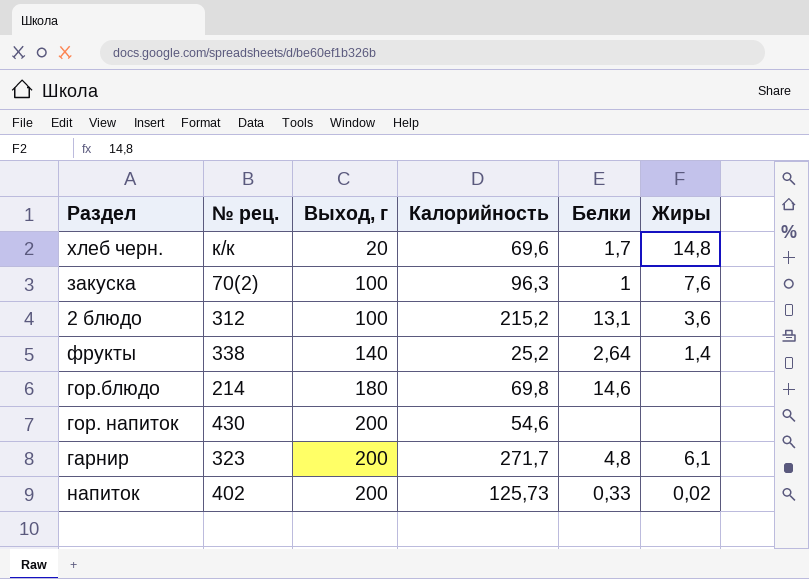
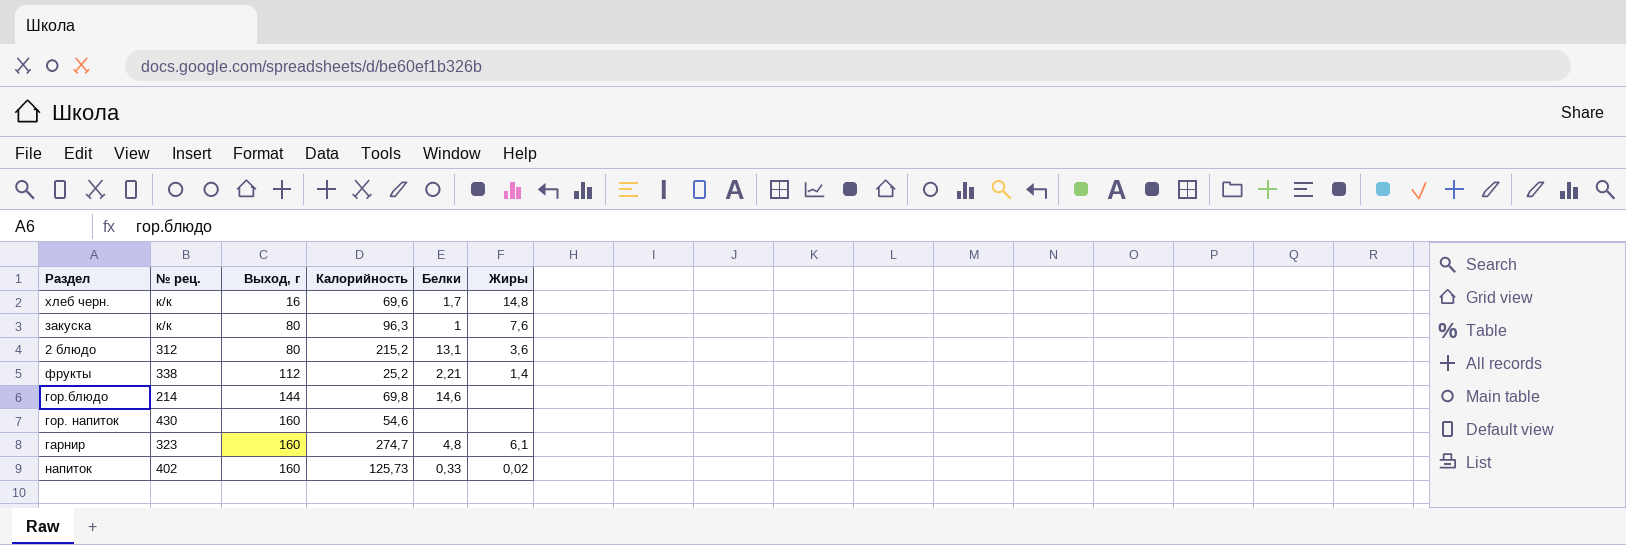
хлеб черн. | Выход, г: 20 -> 16
закуска | № рец.: 70(2) -> к/к
закуска | Выход, г: 100 -> 80
2 блюдо | Выход, г: 100 -> 80
фрукты | Выход, г: 140 -> 112
фрукты | Белки: 2,64 -> 2,21
гор.блюдо | Выход, г: 180 -> 144
гор. напиток | Выход, г: 200 -> 160
гарнир | Выход, г: 200 -> 160
гарнир | Калорийность: 271,7 -> 274,7
напиток | Выход, г: 200 -> 160

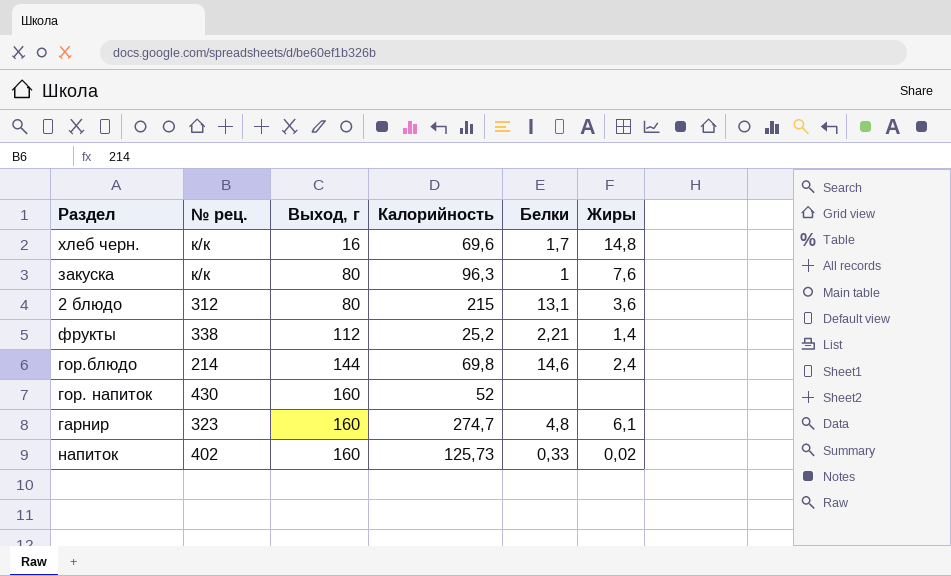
2 блюдо | Калорийность: 215,2 -> 215
гор.блюдо | Жиры: none -> 2,4
гор. напиток | Калорийность: 54,6 -> 52

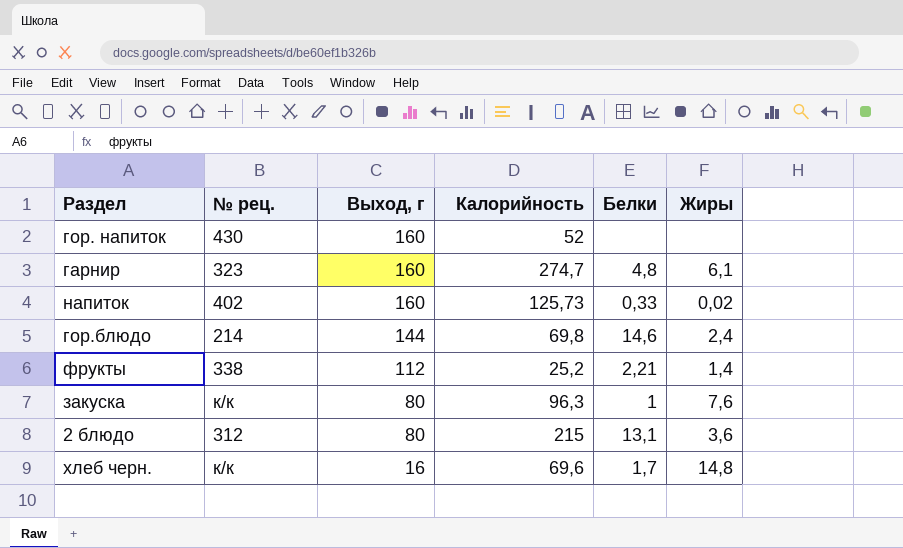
row order: Выход, г ascending -> Выход, г descending

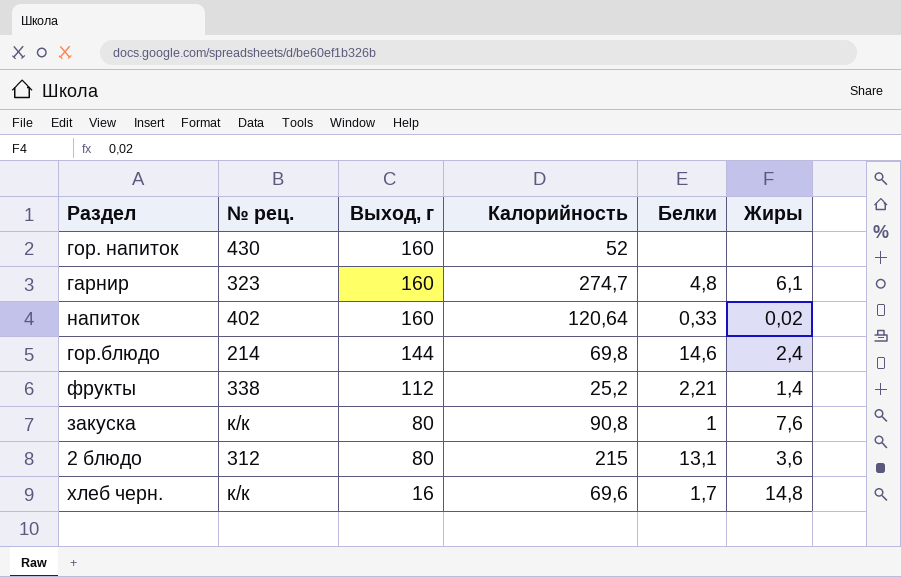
напиток | Калорийность: 125,73 -> 120,64
закуска | Калорийность: 96,3 -> 90,8

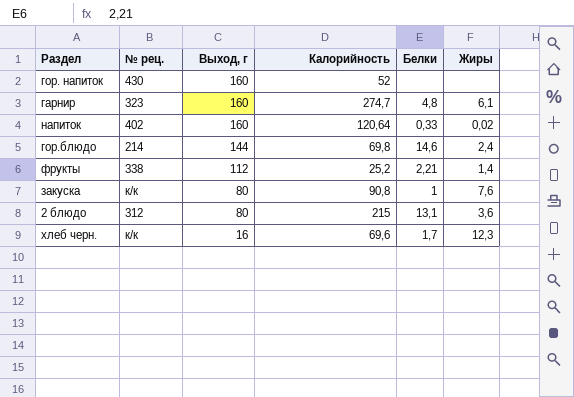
хлеб черн. | Жиры: 14,8 -> 12,3

